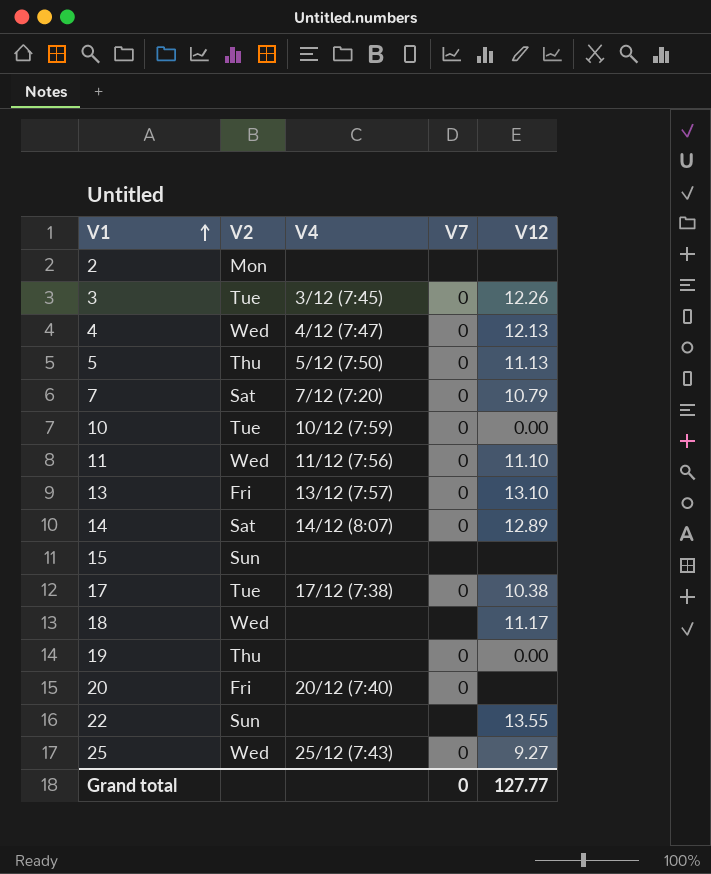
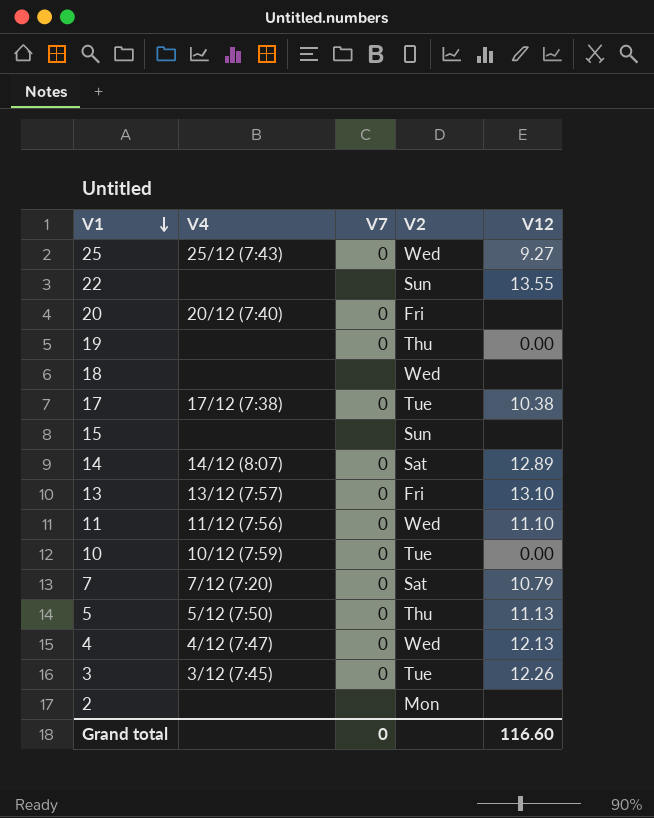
row order: V1 ascending -> V1 descending
column V2 | position: 2 -> 4
18 | V12: 11.17 -> none
Grand total | V12: 127.77 -> 116.60

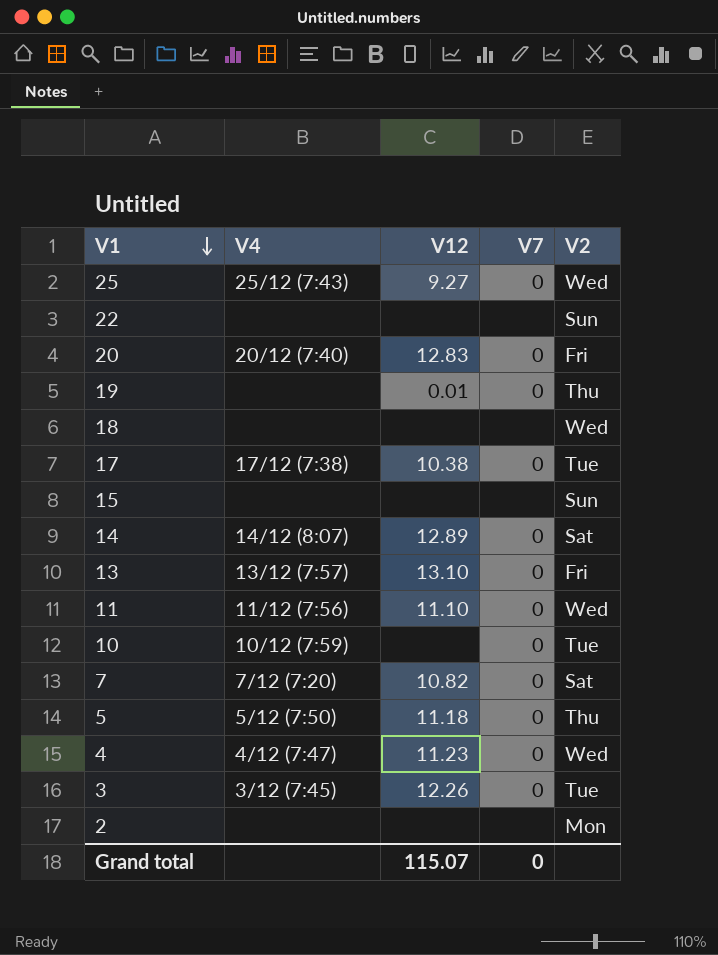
column V12 | position: 5 -> 3
22 | V12: 13.55 -> none
20 | V12: none -> 12.83
19 | V12: 0.00 -> 0.01
10 | V12: 0.00 -> none
7 | V12: 10.79 -> 10.82
5 | V12: 11.13 -> 11.18
4 | V12: 12.13 -> 11.23
Grand total | V12: 116.60 -> 115.07

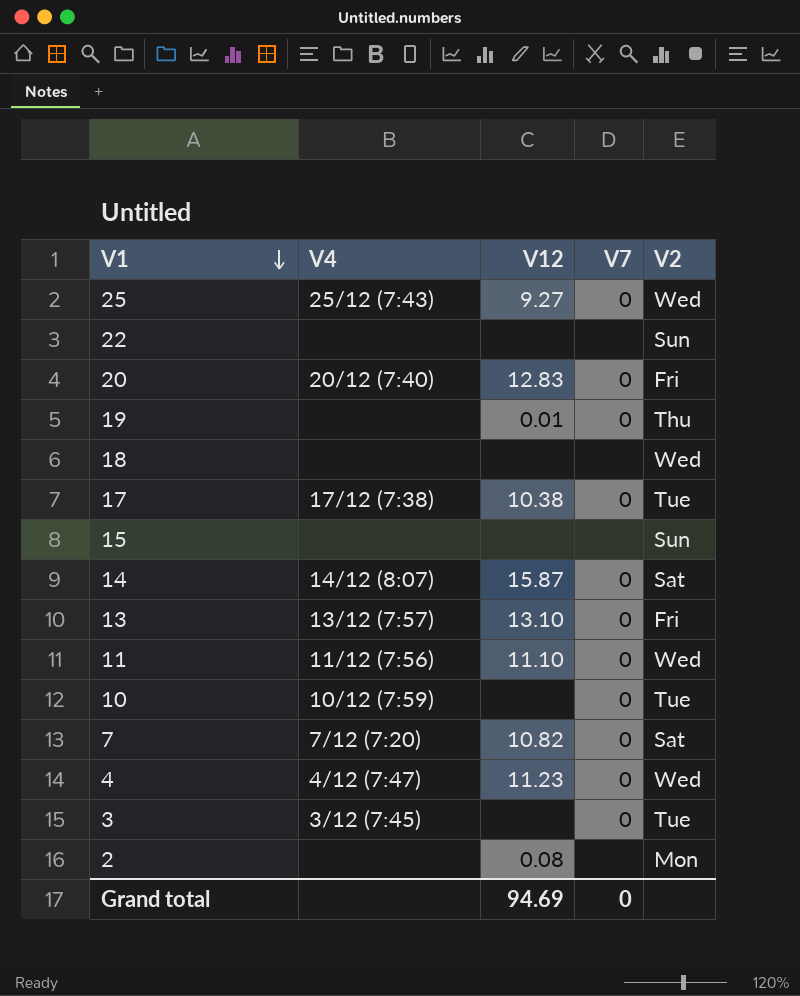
row 5: 5/12 (7:50) | 11.18 | 0 | Thu -> none
14 | V12: 12.89 -> 15.87
3 | V12: 12.26 -> none
2 | V12: none -> 0.08
Grand total | V12: 115.07 -> 94.69

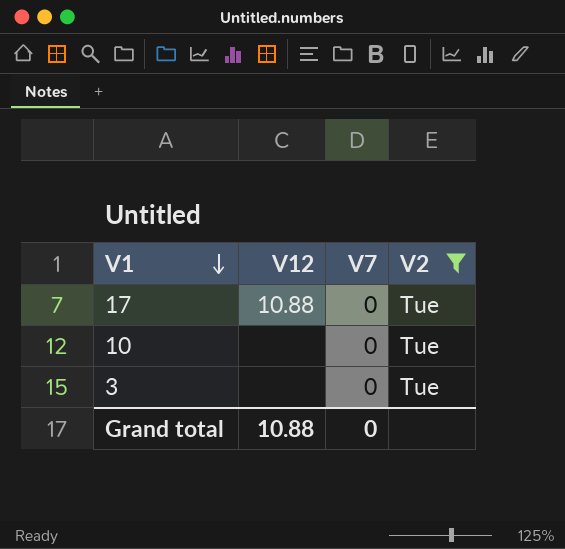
filter: none -> V2 = Tue
column V4 | position: 2 -> none
17 | V12: 10.38 -> 10.88
Grand total | V12: 94.69 -> 10.88

